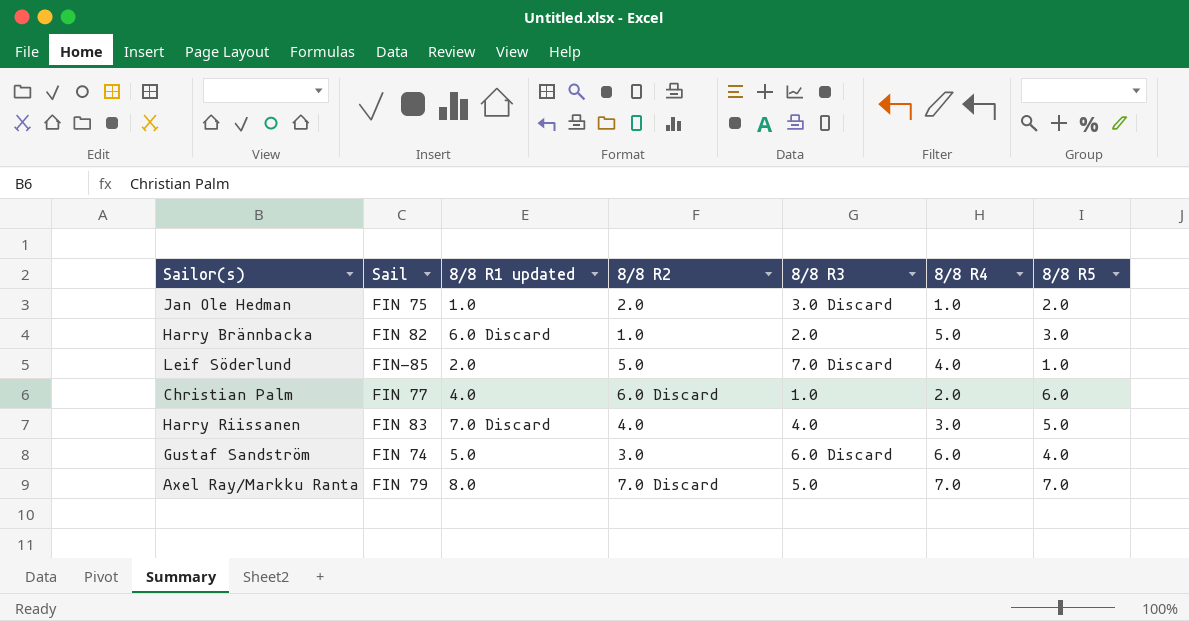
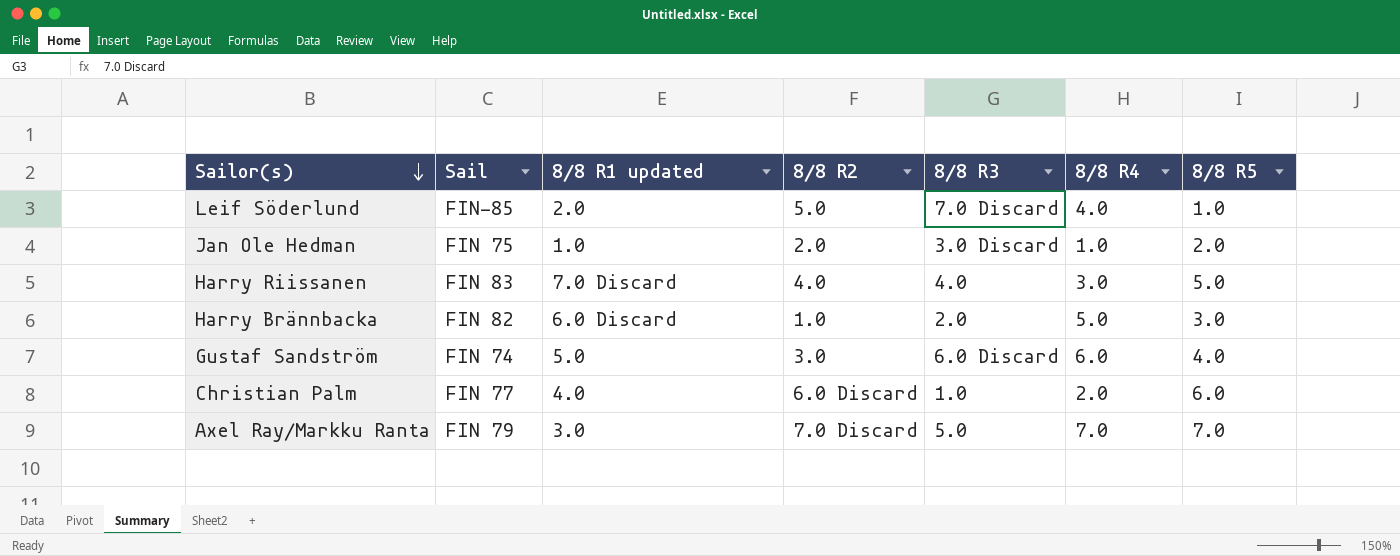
row order: none -> Sailor(s) descending
Axel Ray/Markku Ranta | 8/8 R1 updated: 8.0 -> 3.0

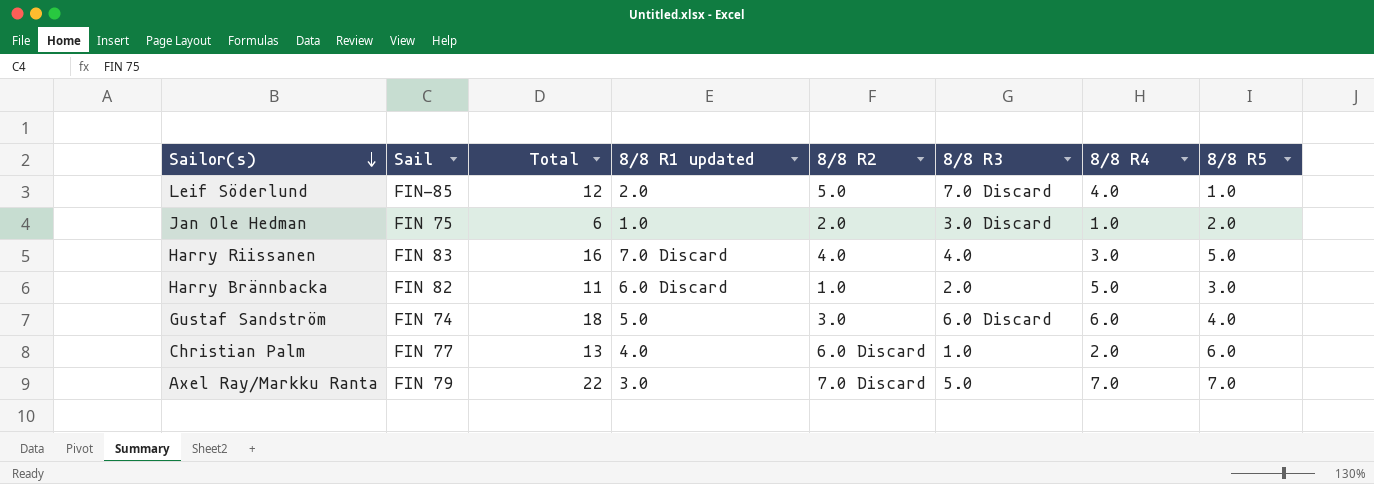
column Total | position: none -> 3

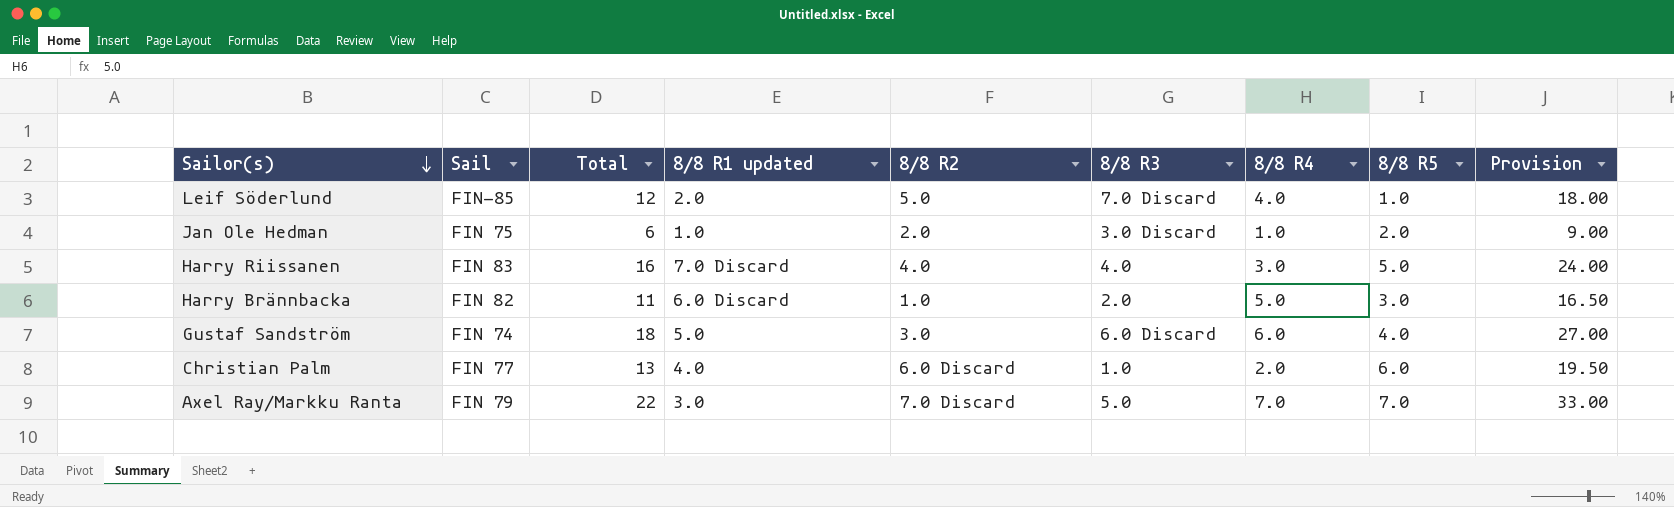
column Provision | formula: none -> [Total] * 1.5

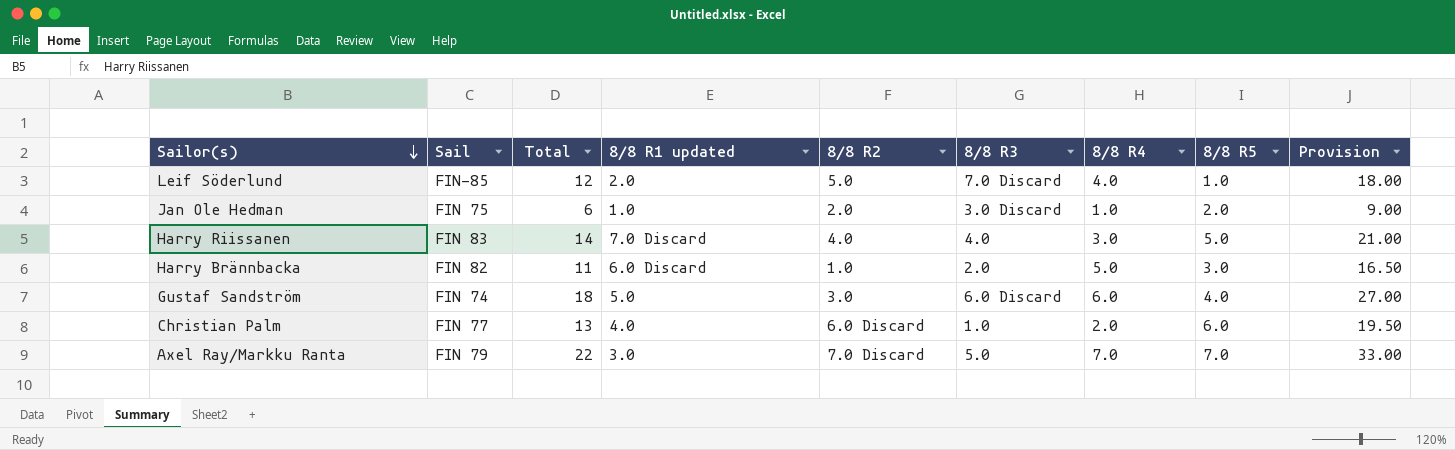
Harry Riissanen | Total: 16 -> 14
Harry Riissanen | Provision: 24.00 -> 21.00

